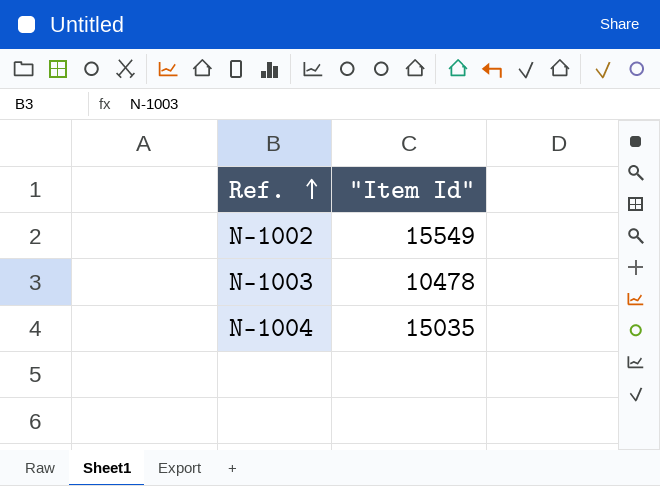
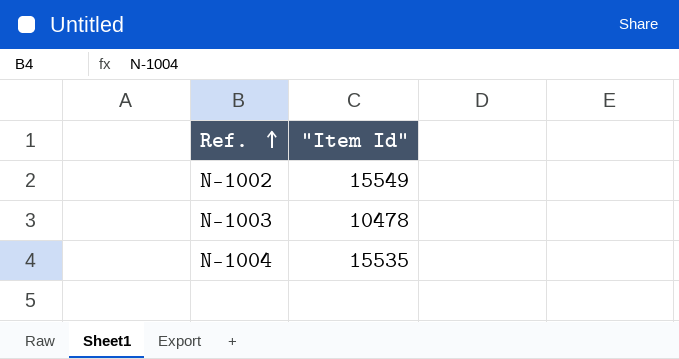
N-1004 | "Item Id": 15035 -> 15535

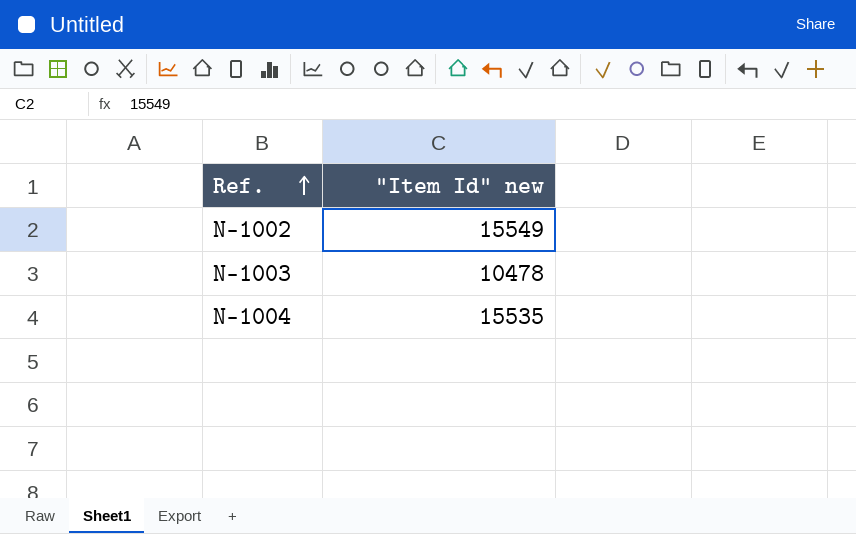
column name: "Item Id" -> "Item Id" new

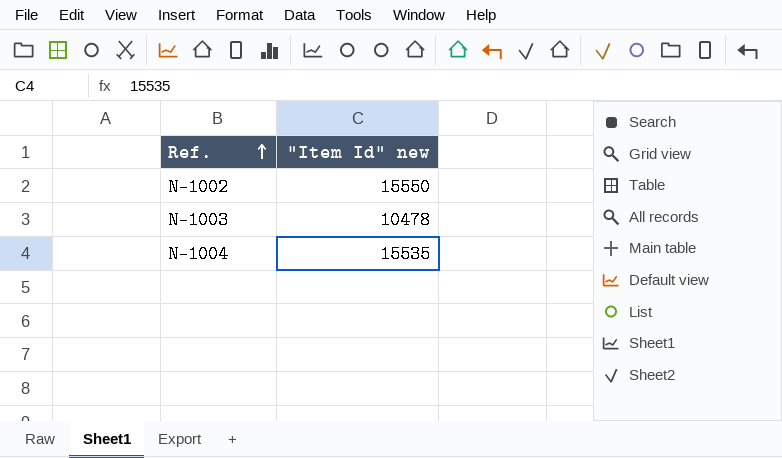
N-1002 | "Item Id" new: 15549 -> 15550

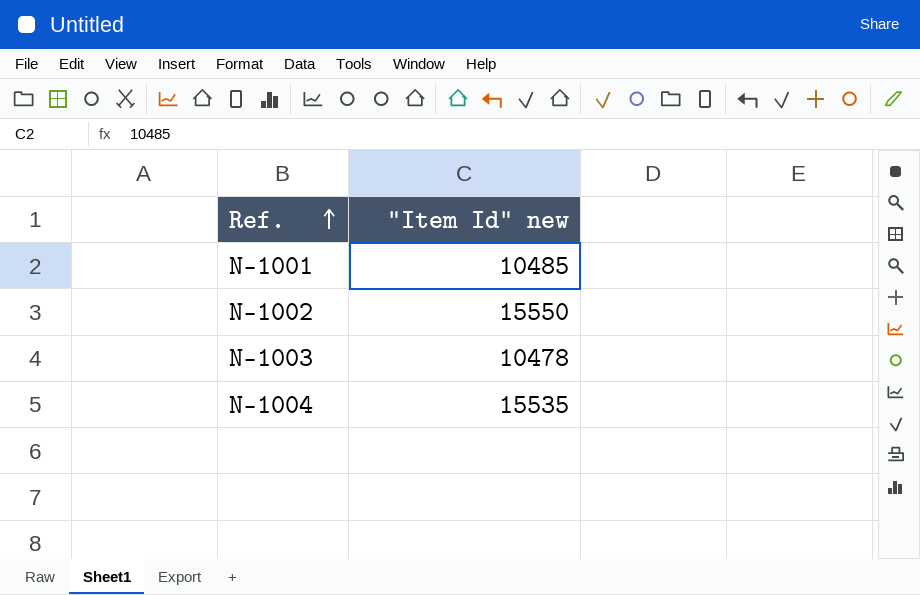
row N-1001: none -> 10485

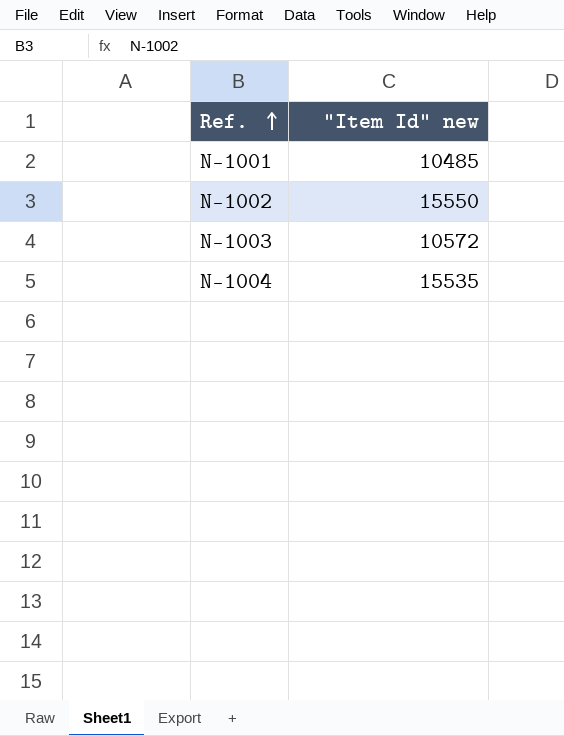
N-1003 | "Item Id" new: 10478 -> 10572

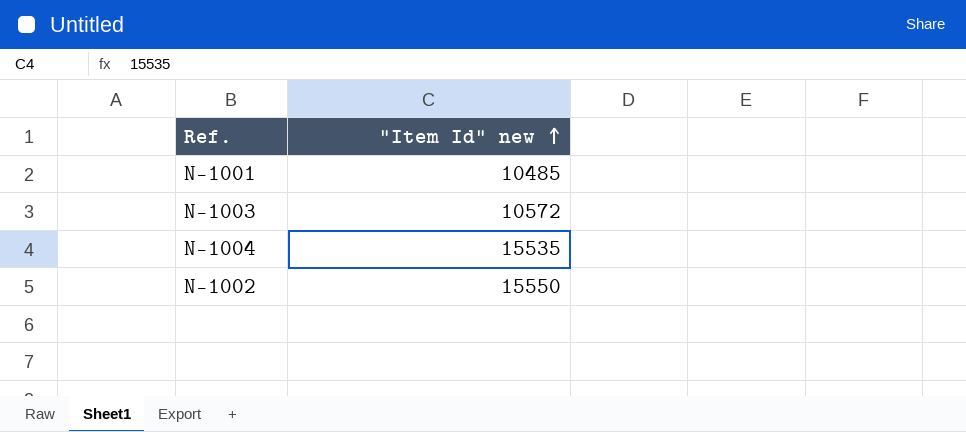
row order: Ref. ascending -> "Item Id" new ascending

